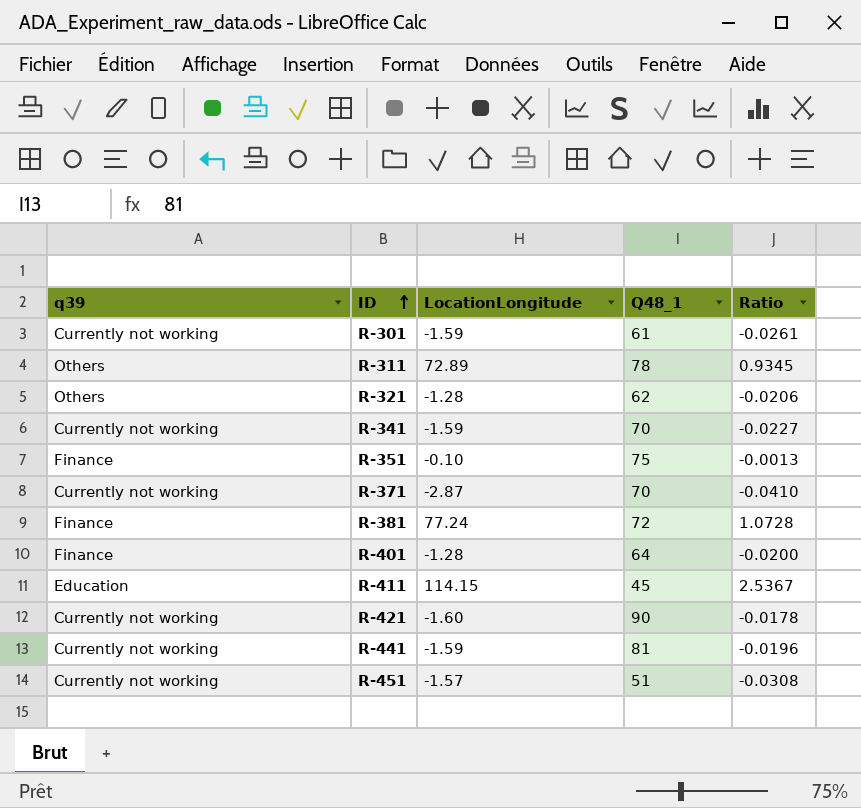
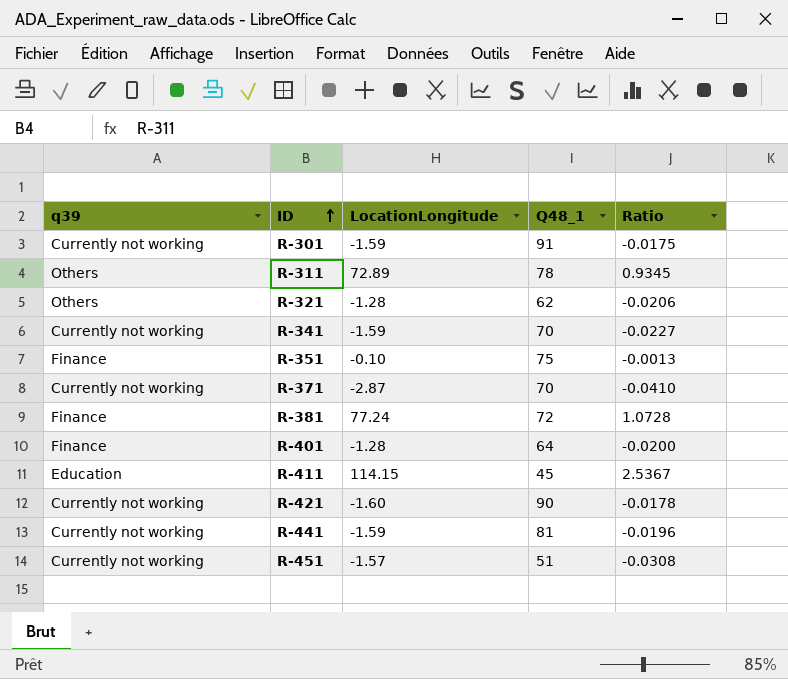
R-301 | Q48_1: 61 -> 91
R-301 | Ratio: -0.0261 -> -0.0175

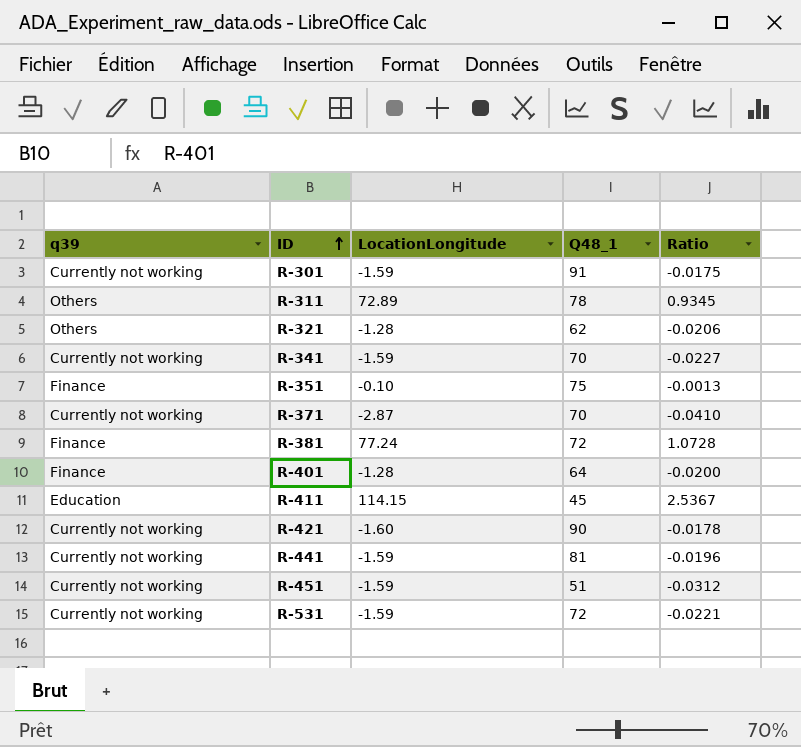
R-451 | LocationLongitude: -1.57 -> -1.59
R-451 | Ratio: -0.0308 -> -0.0312
row R-531: none -> Currently not working | -1.59 | 72 | -0.0221

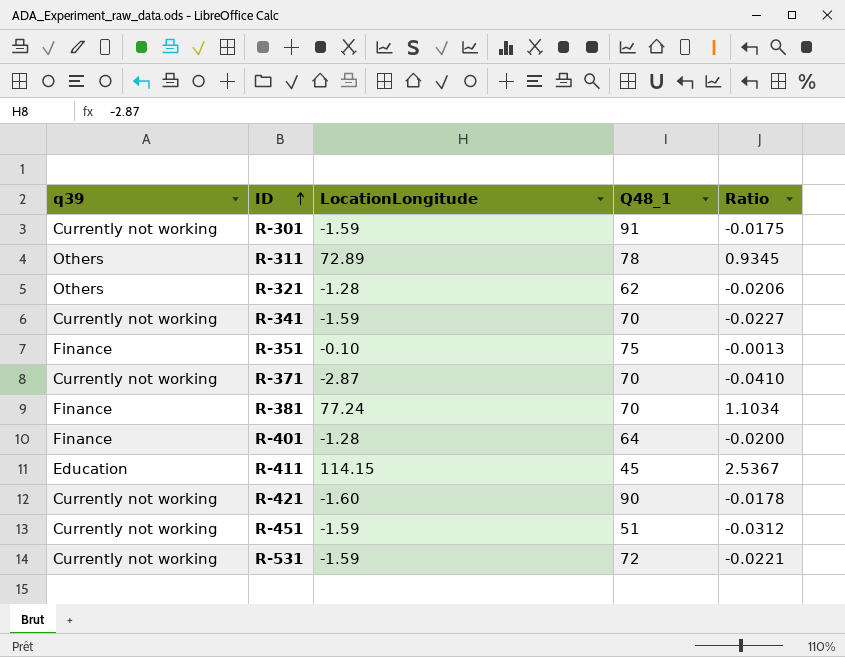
row R-441: Currently not working | -1.59 | 81 | -0.0196 -> none
R-381 | Q48_1: 72 -> 70
R-381 | Ratio: 1.0728 -> 1.1034

